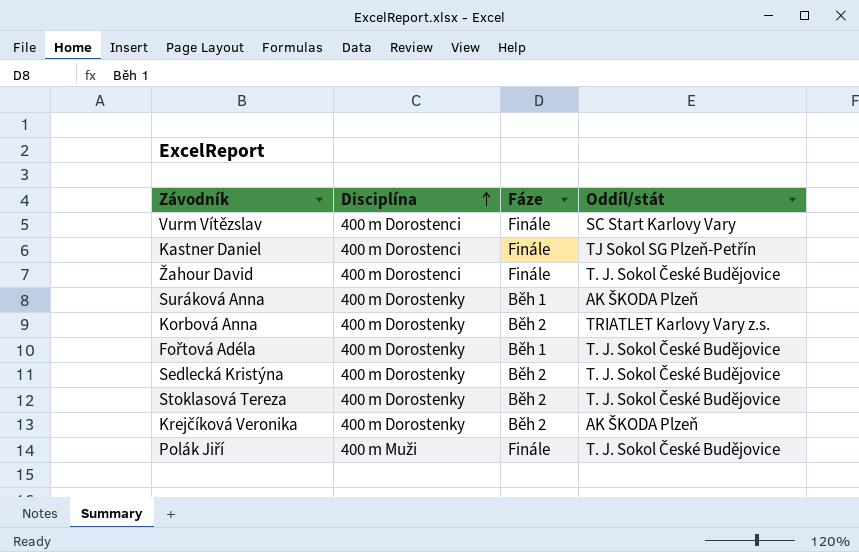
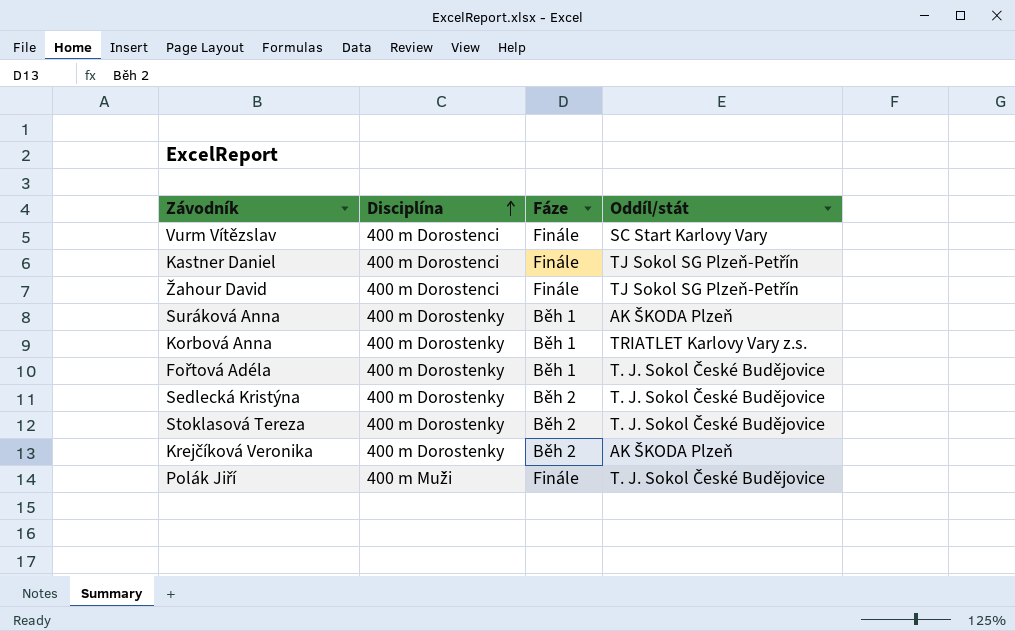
Žahour David | Oddíl/stát: T. J. Sokol České Budějovice -> TJ Sokol SG Plzeň-Petřín
Korbová Anna | Fáze: Běh 2 -> Běh 1

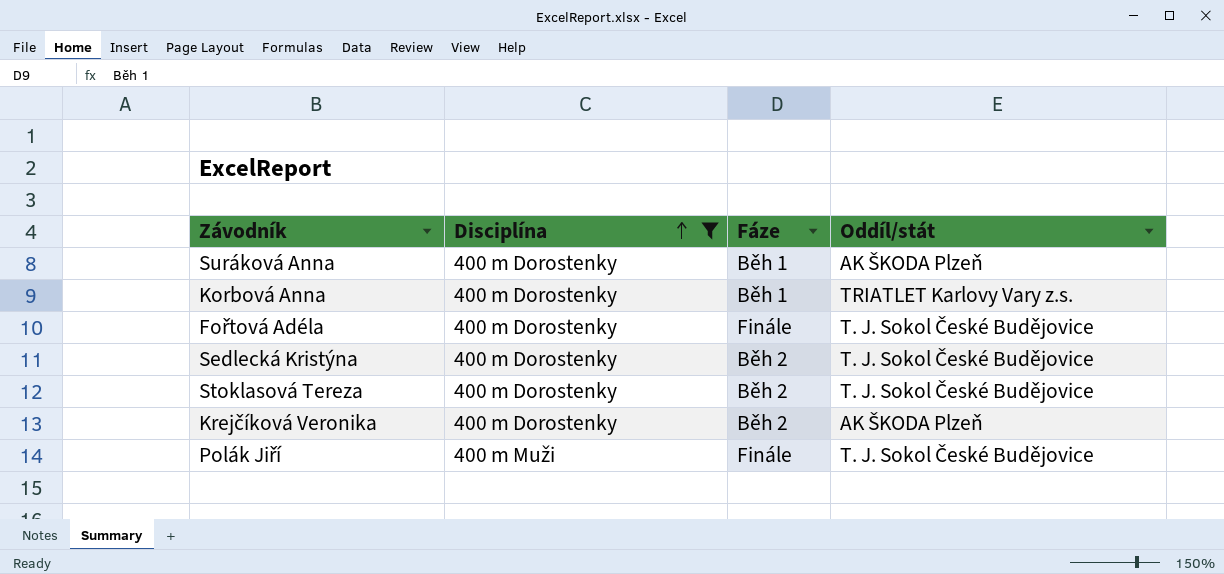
filter: none -> Disciplína != 400 m Dorostenci
Fořtová Adéla | Fáze: Běh 1 -> Finále

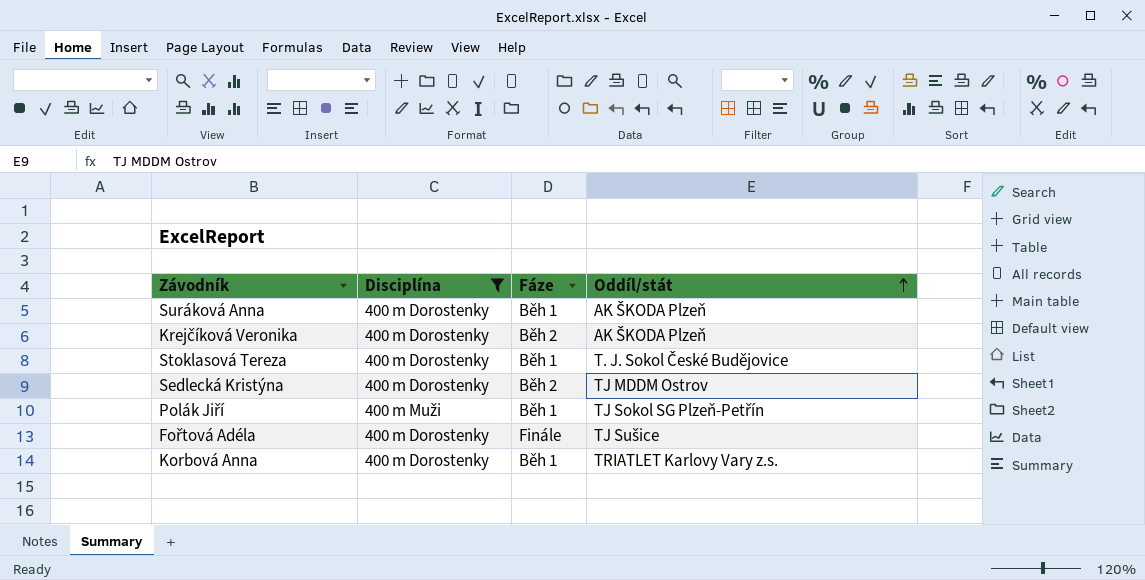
row order: Disciplína ascending -> Oddíl/stát ascending
Stoklasová Tereza | Fáze: Běh 2 -> Běh 1
Sedlecká Kristýna | Oddíl/stát: T. J. Sokol České Budějovice -> TJ MDDM Ostrov
Polák Jiří | Fáze: Finále -> Běh 1
Polák Jiří | Oddíl/stát: T. J. Sokol České Budějovice -> TJ Sokol SG Plzeň-Petřín
Fořtová Adéla | Oddíl/stát: T. J. Sokol České Budějovice -> TJ Sušice

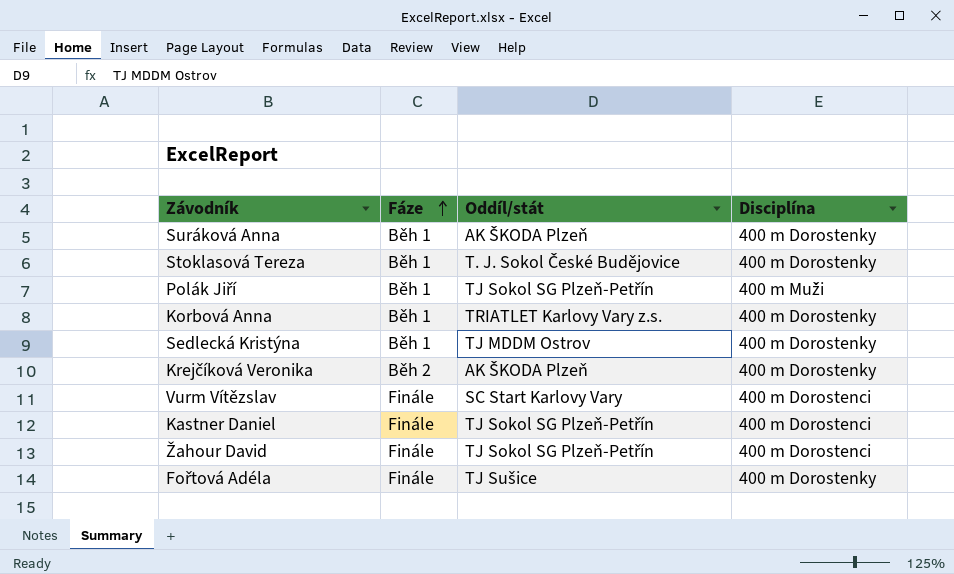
filter: Disciplína != 400 m Dorostenci -> none
row order: Oddíl/stát ascending -> Fáze ascending
column Disciplína | position: 2 -> 4
Sedlecká Kristýna | Fáze: Běh 2 -> Běh 1

